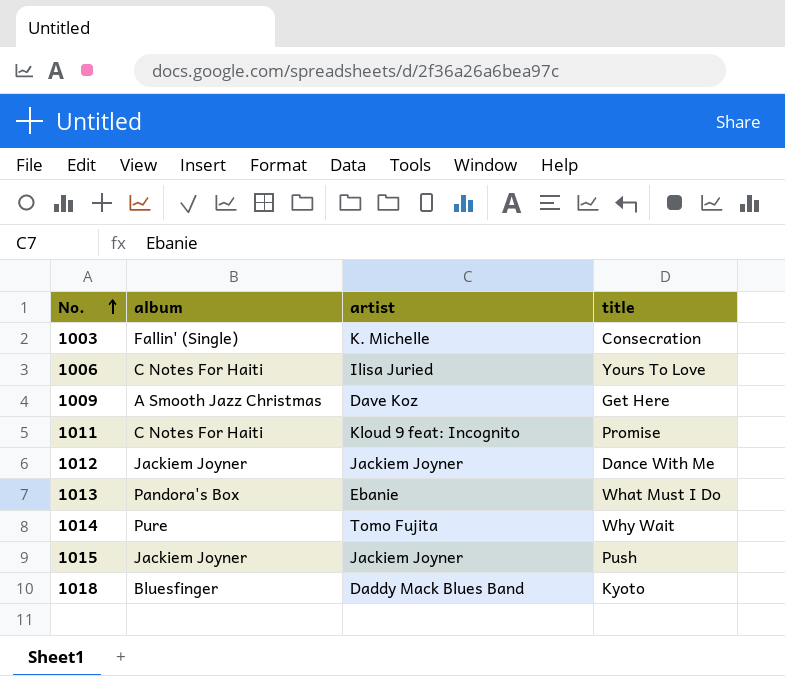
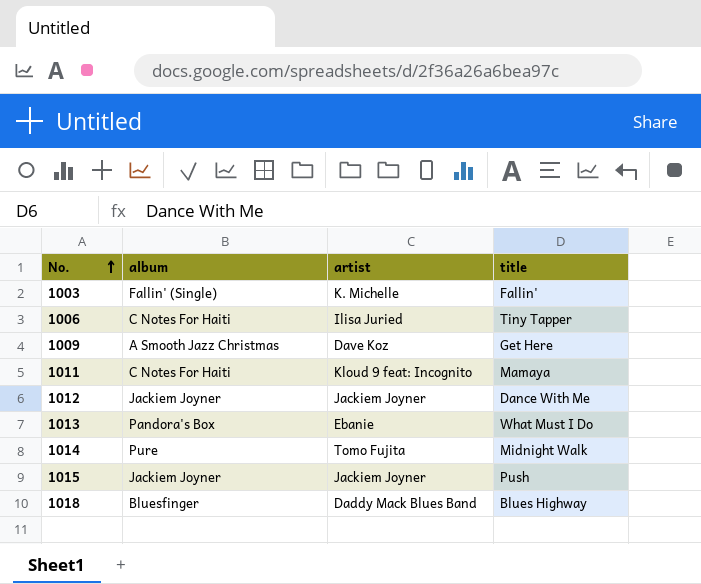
1003 | title: Consecration -> Fallin'
1006 | title: Yours To Love -> Tiny Tapper
1011 | title: Promise -> Mamaya
1014 | title: Why Wait -> Midnight Walk
1018 | title: Kyoto -> Blues Highway

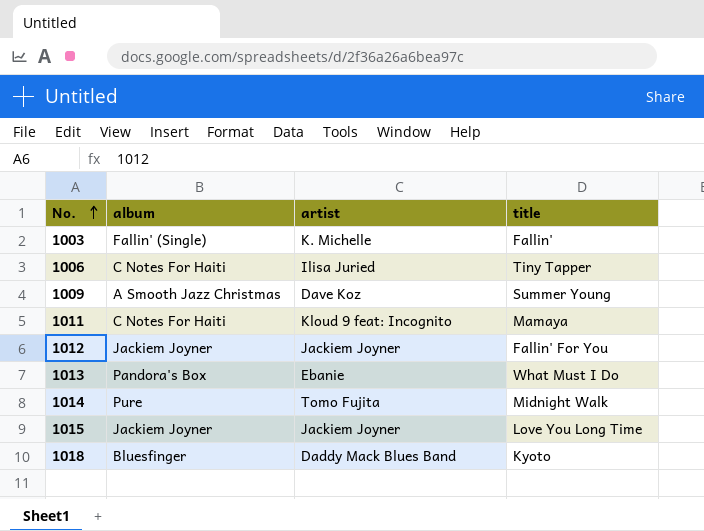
1009 | title: Get Here -> Summer Young
1012 | title: Dance With Me -> Fallin' For You
1015 | title: Push -> Love You Long Time
1018 | title: Blues Highway -> Kyoto

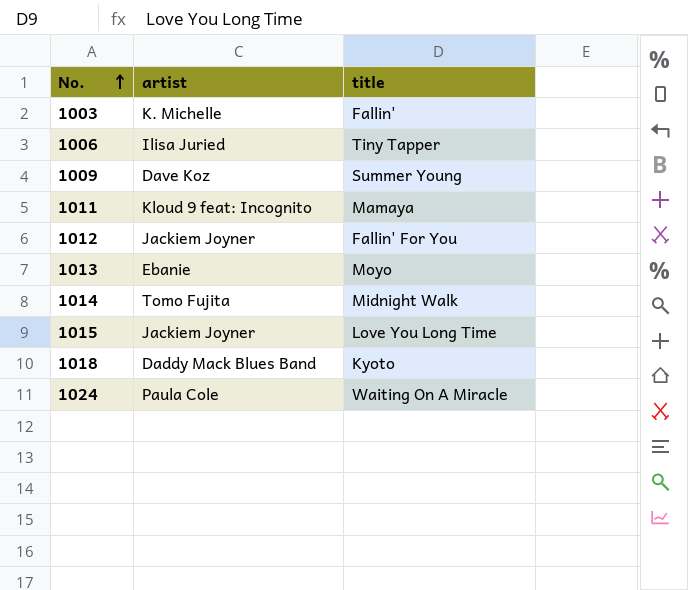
column album | position: 2 -> none
1013 | title: What Must I Do -> Moyo
row 1024: none -> Paula Cole | Waiting On A Miracle

